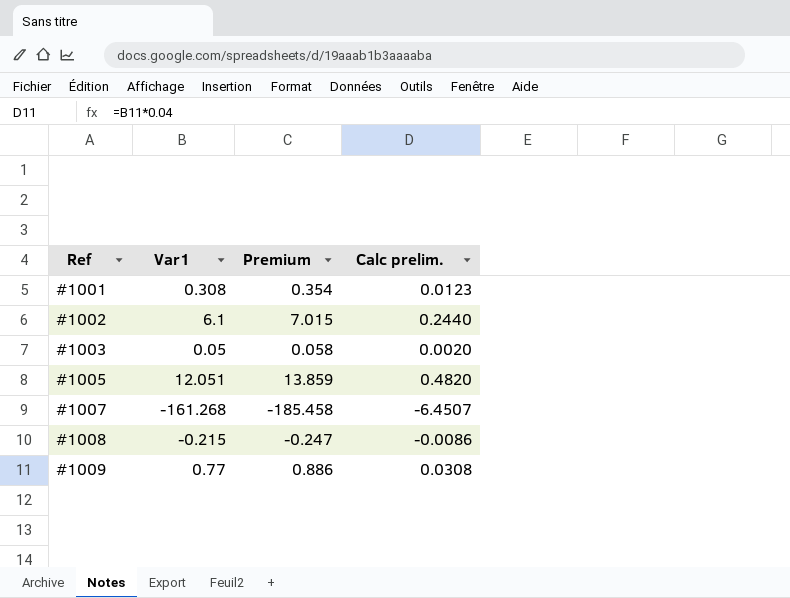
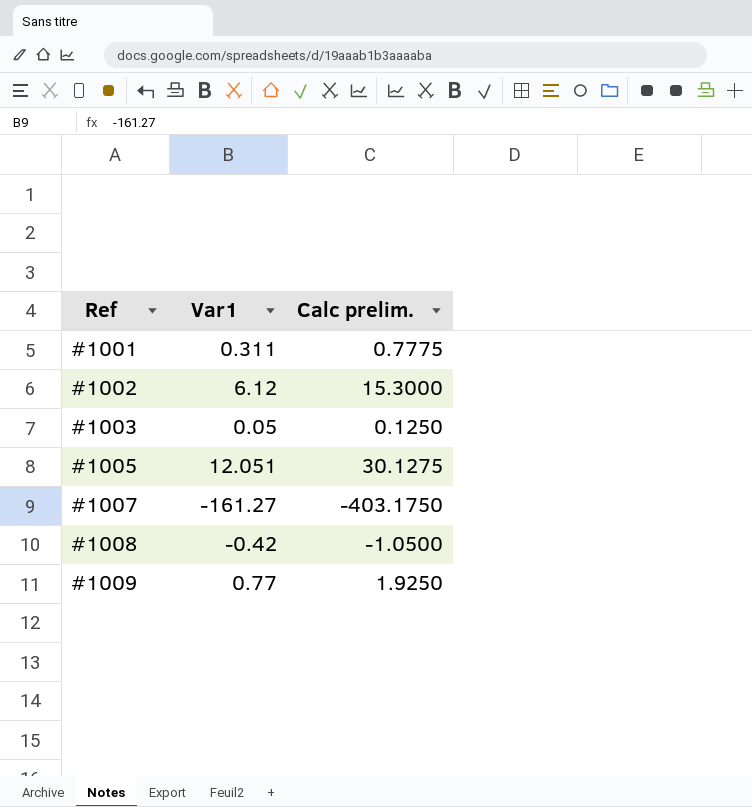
column Premium | formula: [Var1] * 1.15 -> none
column Calc prelim. | formula: [Var1] * 0.04 -> [Var1] * 2.5
#1001 | Var1: 0.308 -> 0.311
#1002 | Var1: 6.1 -> 6.12
#1007 | Var1: -161.268 -> -161.27
#1008 | Var1: -0.215 -> -0.42

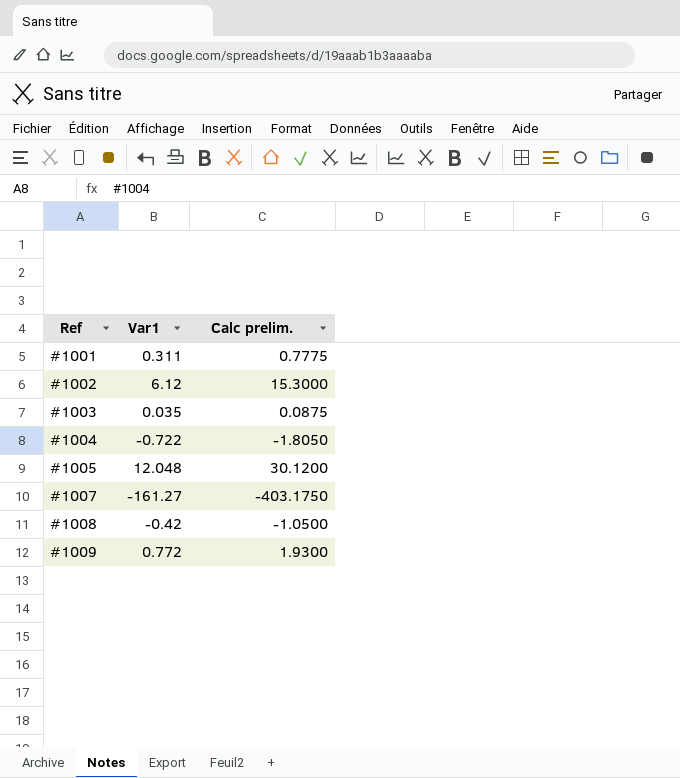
#1003 | Var1: 0.05 -> 0.035
#1003 | Calc prelim.: 0.1250 -> 0.0875
row #1004: none -> -0.722 | -1.8050
#1005 | Var1: 12.051 -> 12.048
#1005 | Calc prelim.: 30.1275 -> 30.1200
#1009 | Var1: 0.77 -> 0.772
#1009 | Calc prelim.: 1.9250 -> 1.9300

